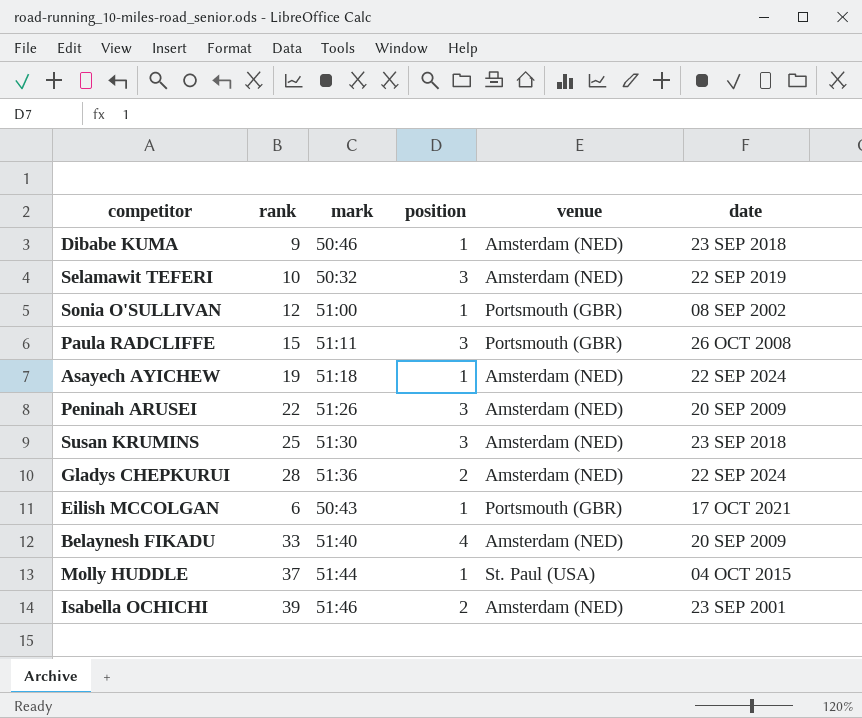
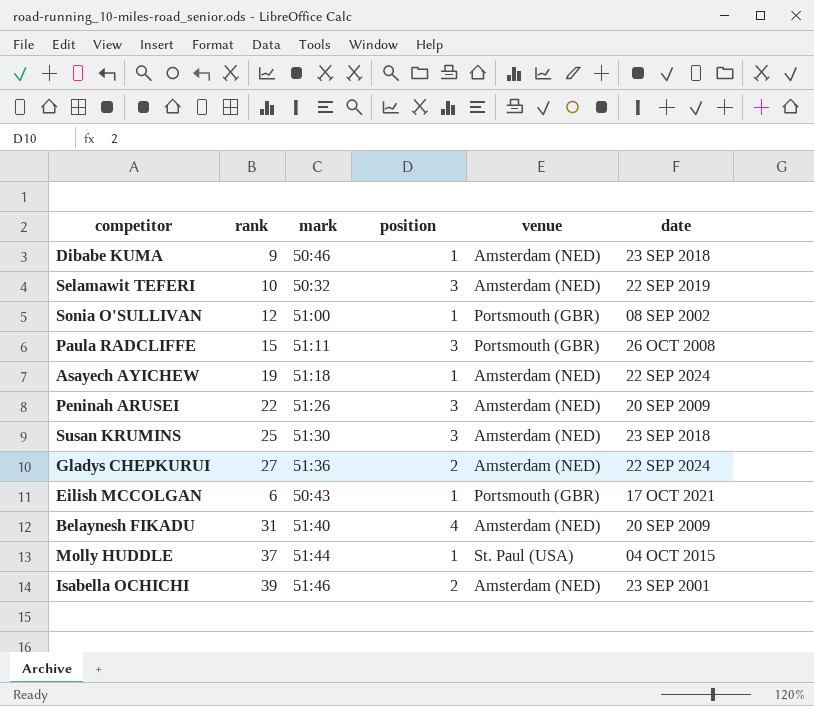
Gladys CHEPKURUI | rank: 28 -> 27
Belaynesh FIKADU | rank: 33 -> 31

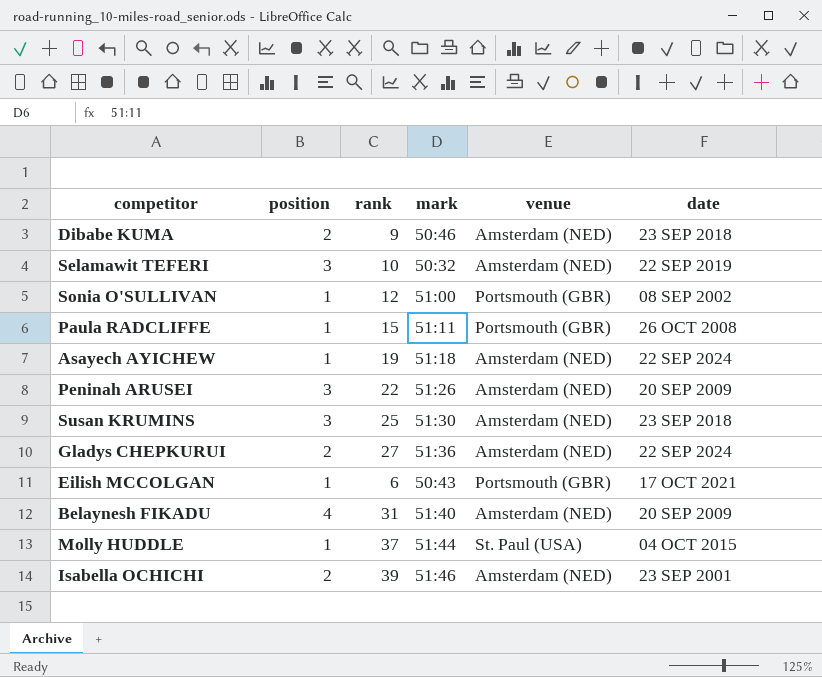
column position | position: 4 -> 2
Dibabe KUMA | position: 1 -> 2
Paula RADCLIFFE | position: 3 -> 1

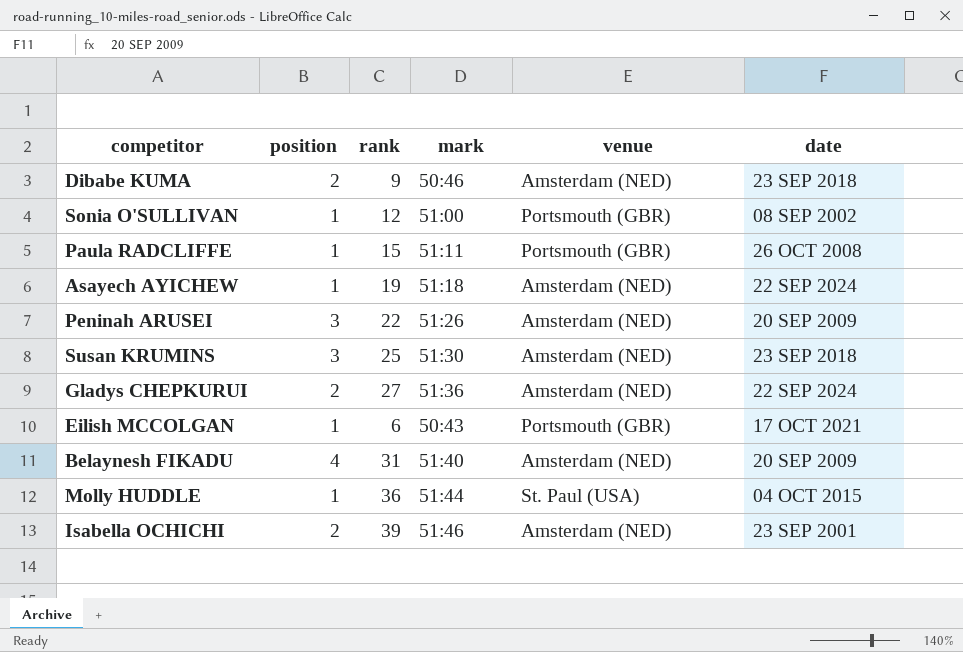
row Selamawit TEFERI: 3 | 10 | 50:32 | Amsterdam (NED) | 22 SEP 2019 -> none
Molly HUDDLE | rank: 37 -> 36

